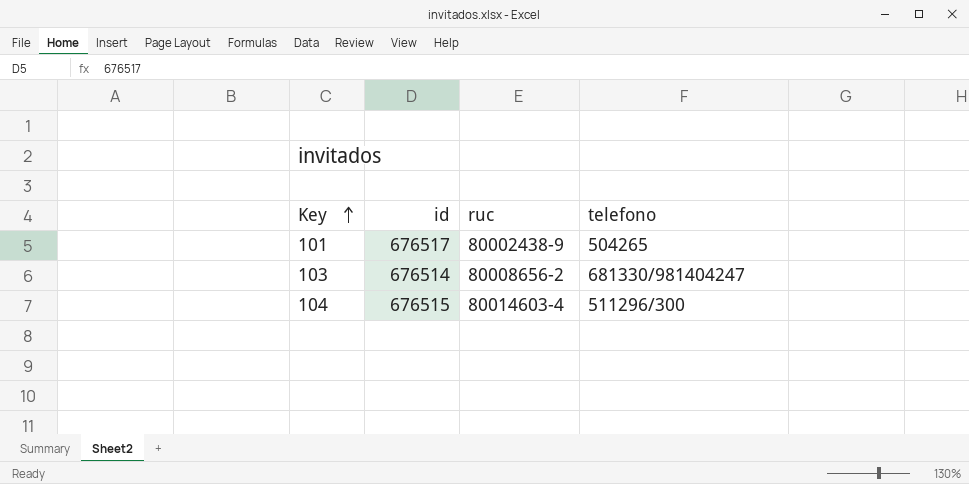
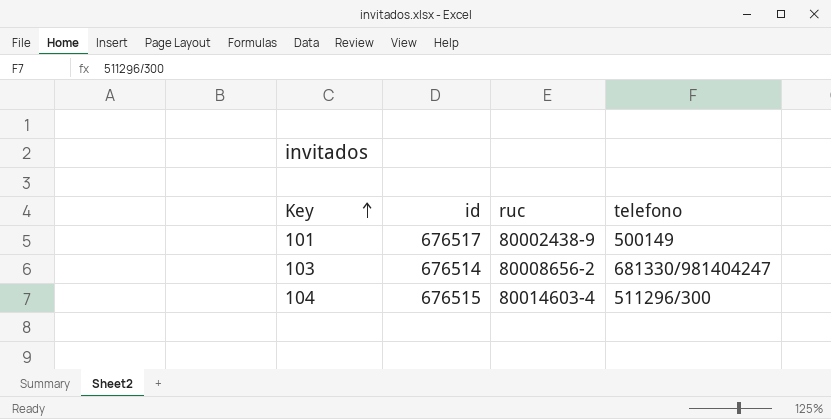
101 | telefono: 504265 -> 500149

